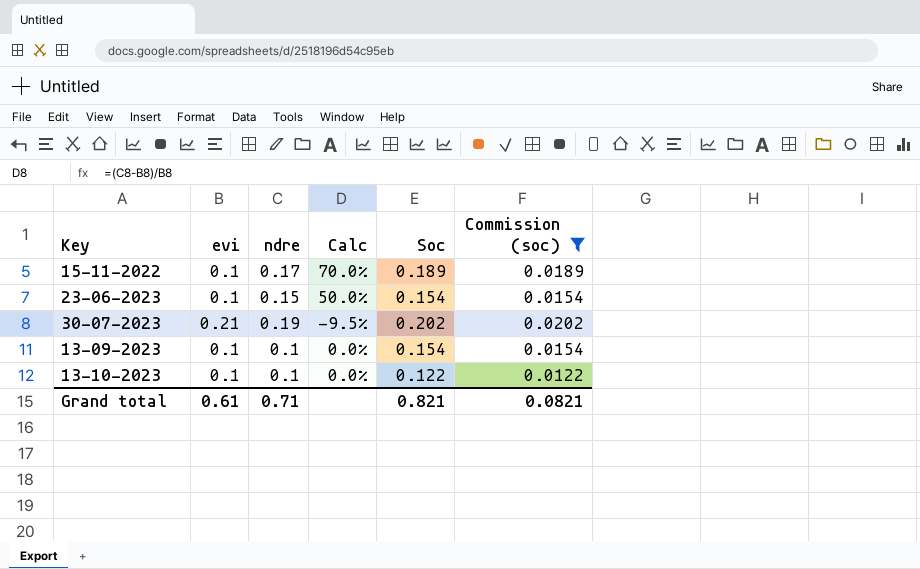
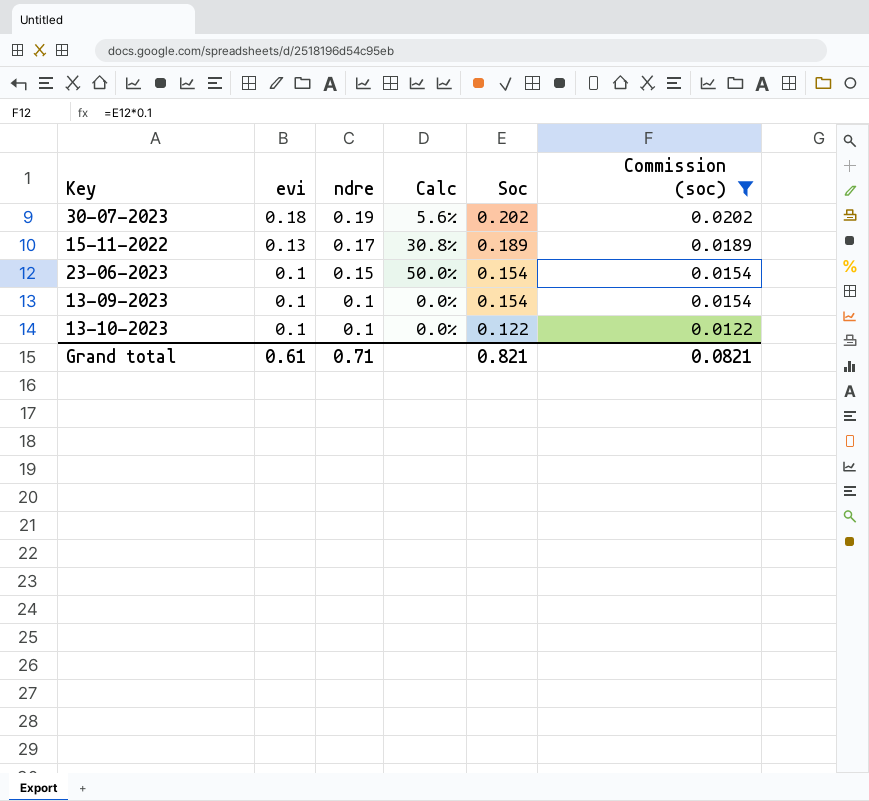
row order: Key ascending -> evi descending
30-07-2023 | evi: 0.21 -> 0.18
30-07-2023 | Calc: -9.5% -> 5.6%
15-11-2022 | evi: 0.1 -> 0.13
15-11-2022 | Calc: 70.0% -> 30.8%

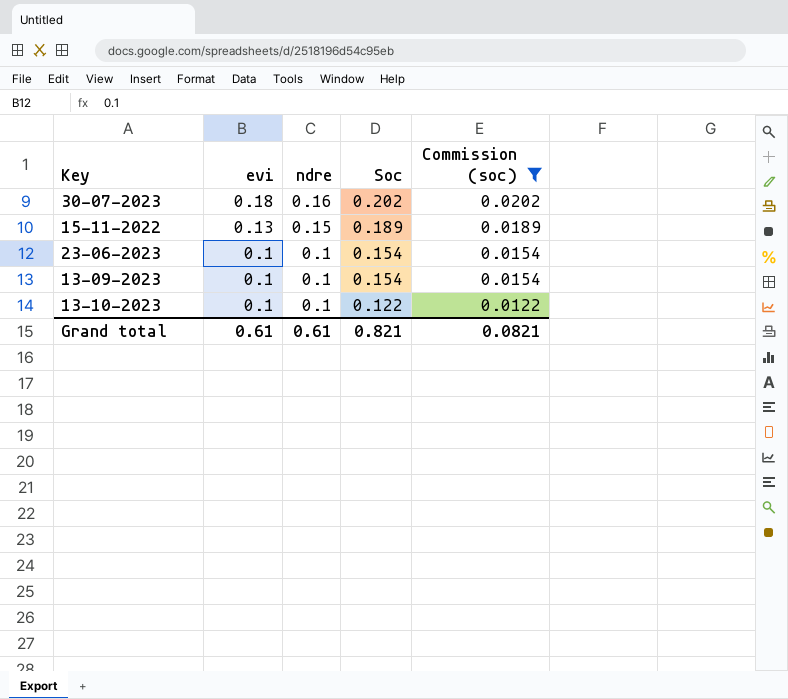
column Calc | formula: ([ndre] - [evi]) / [evi] -> none
30-07-2023 | ndre: 0.19 -> 0.16
15-11-2022 | ndre: 0.17 -> 0.15
23-06-2023 | ndre: 0.15 -> 0.1
Grand total | ndre: 0.71 -> 0.61

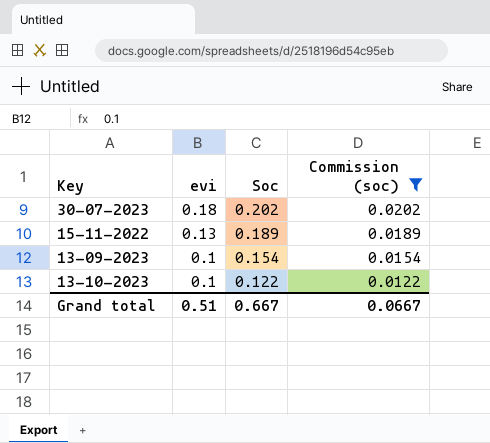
column ndre | position: 3 -> none
row 23-06-2023: 0.1 | 0.1 | 0.154 | 0.0154 -> none
Grand total | evi: 0.61 -> 0.51
Grand total | Soc: 0.821 -> 0.667
Grand total | Commission (soc): 0.0821 -> 0.0667

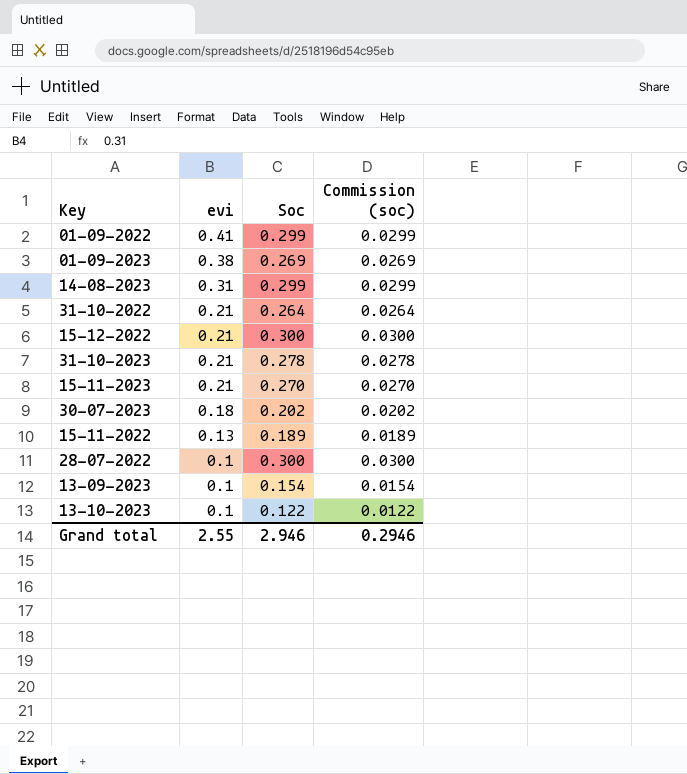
filter: Commission (soc) <= 0.0202 -> none
Grand total | evi: 0.51 -> 2.55
Grand total | Soc: 0.667 -> 2.946
Grand total | Commission (soc): 0.0667 -> 0.2946

